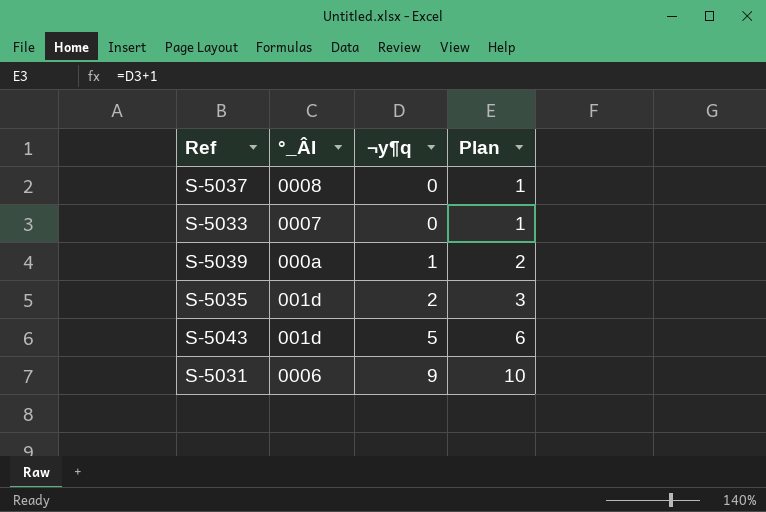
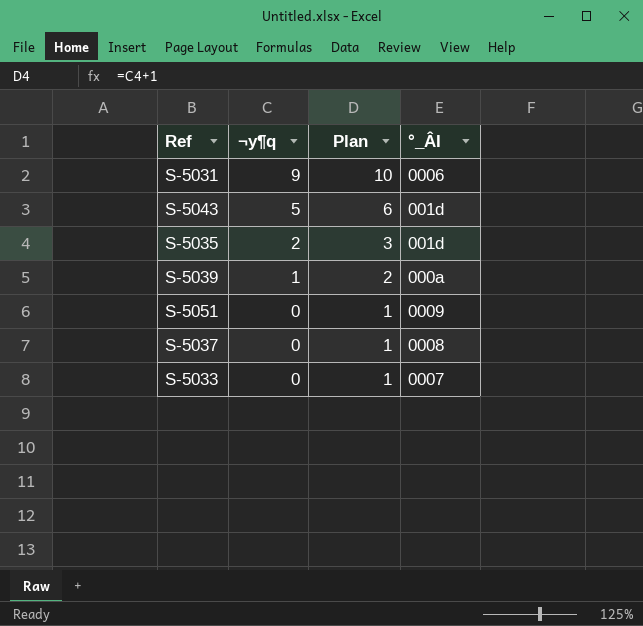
row order: ¬y¶q ascending -> ¬y¶q descending
column °_ÂI | position: 2 -> 4
row S-5051: none -> 0 | 1 | 0009

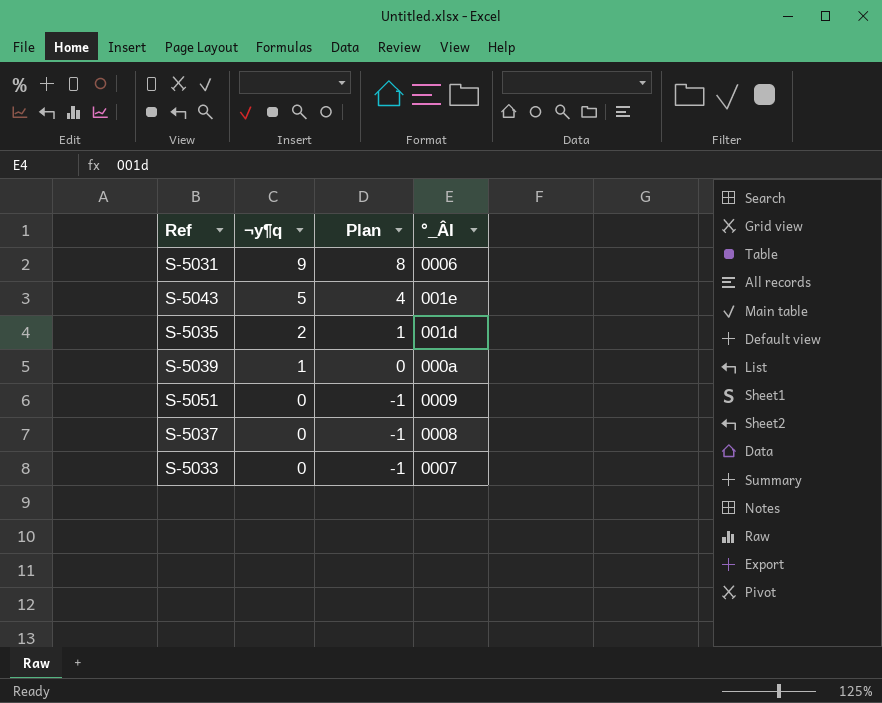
column Plan | formula: [¬y¶q] + 1 -> [¬y¶q] - 1
S-5043 | °_ÂI: 001d -> 001e

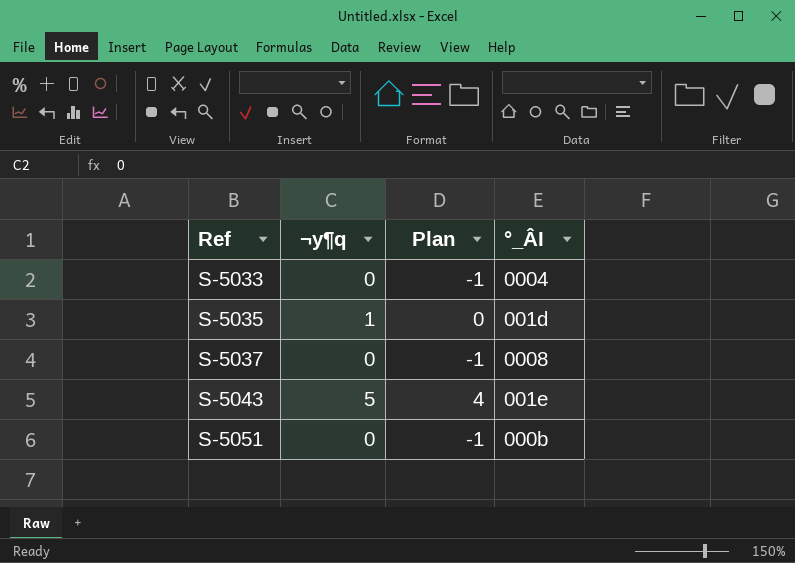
row order: ¬y¶q descending -> Ref ascending
row S-5031: 9 | 8 | 0006 -> none
row S-5039: 1 | 0 | 000a -> none
S-5033 | °_ÂI: 0007 -> 0004
S-5035 | ¬y¶q: 2 -> 1
S-5035 | Plan: 1 -> 0
S-5051 | °_ÂI: 0009 -> 000b

